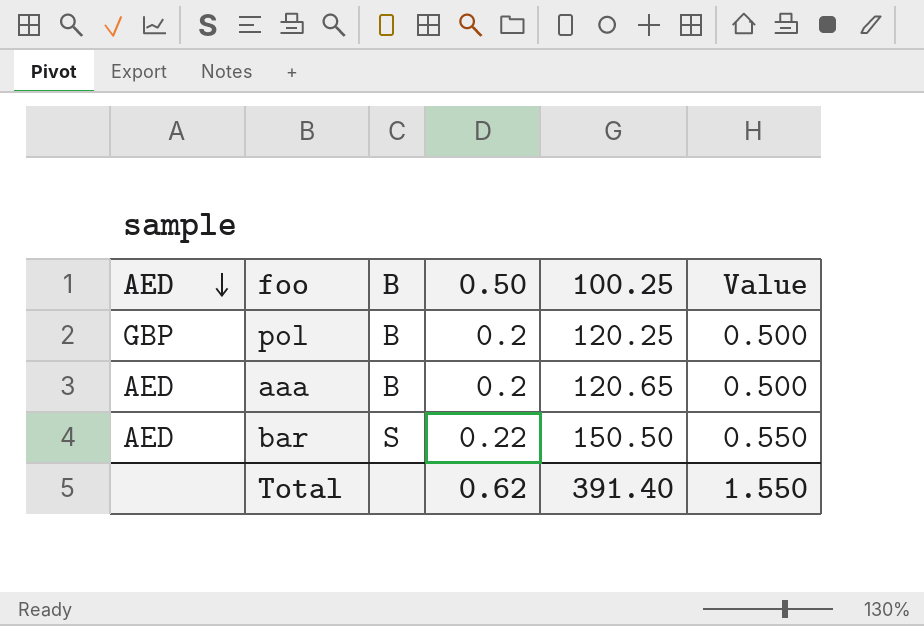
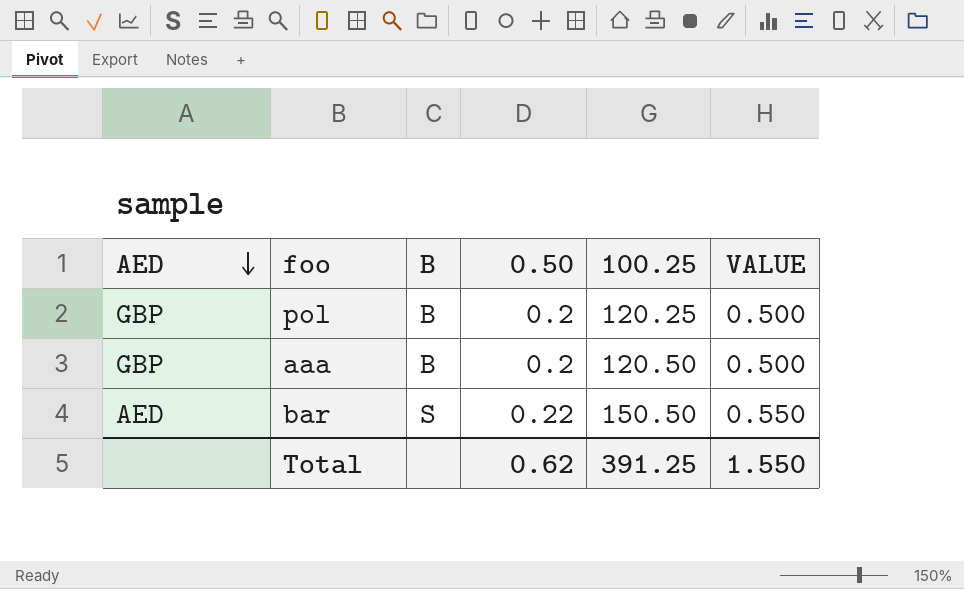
column name: Value -> VALUE
aaa | AED: AED -> GBP
aaa | 100.25: 120.65 -> 120.50
Total | 100.25: 391.40 -> 391.25

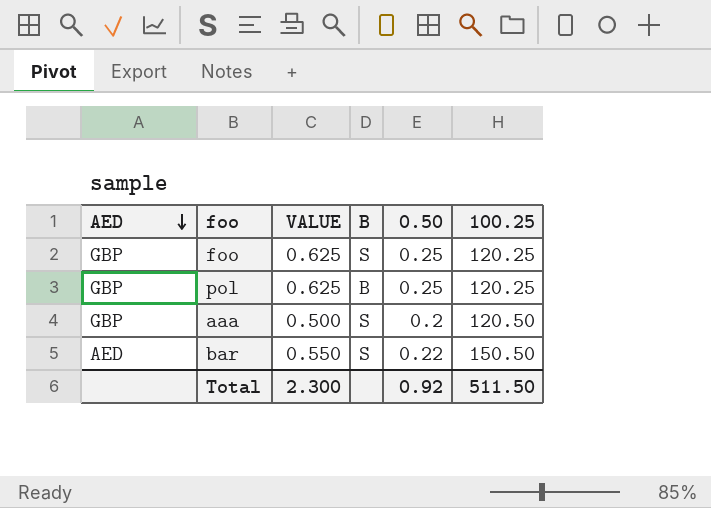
column VALUE | position: 6 -> 3
row foo: none -> GBP | 0.625 | S | 0.25 | 120.25
pol | VALUE: 0.500 -> 0.625
pol | 0.50: 0.2 -> 0.25
aaa | B: B -> S
Total | VALUE: 1.550 -> 2.300
Total | 0.50: 0.62 -> 0.92
Total | 100.25: 391.25 -> 511.50

